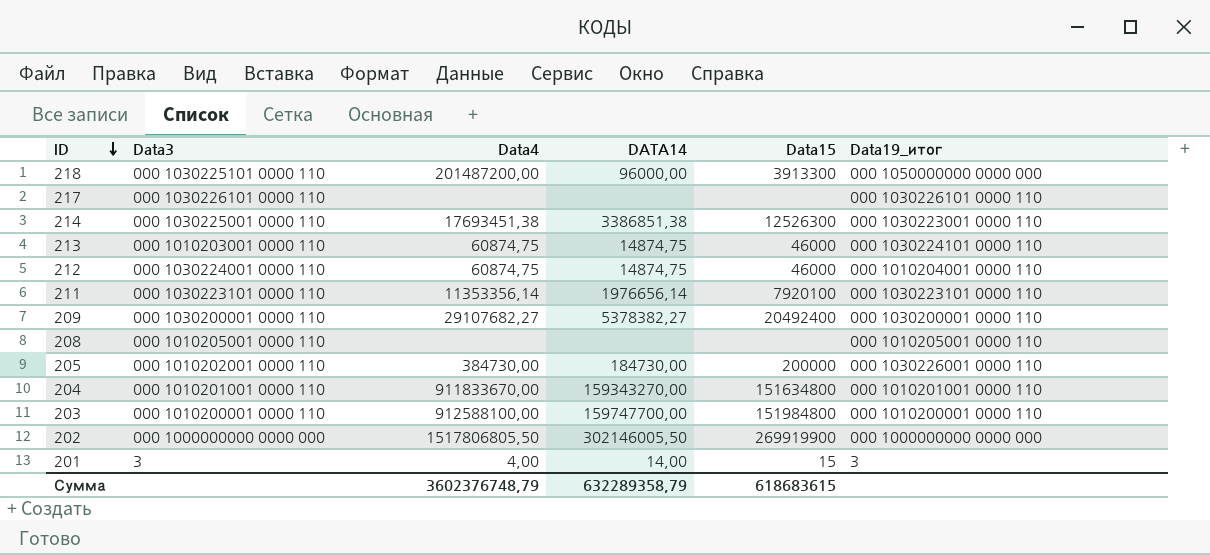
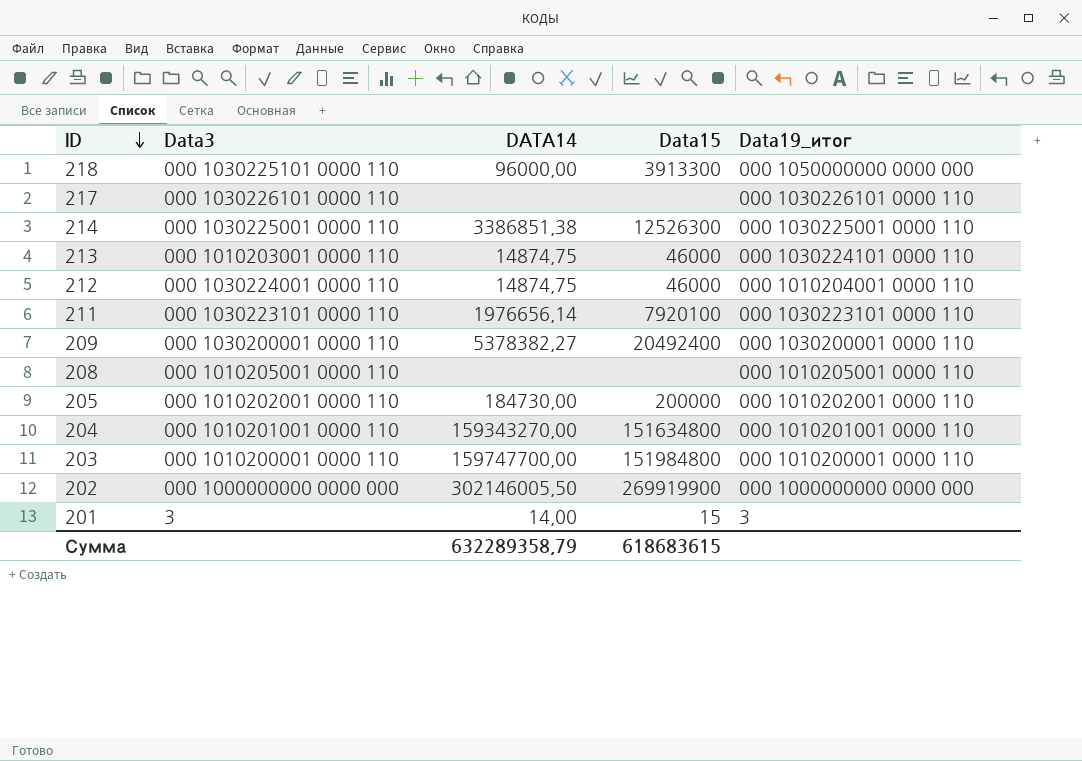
column Data4 | position: 3 -> none
214 | Data19_итог: 000 1030223001 0000 110 -> 000 1030225001 0000 110
205 | Data19_итог: 000 1030226001 0000 110 -> 000 1010202001 0000 110

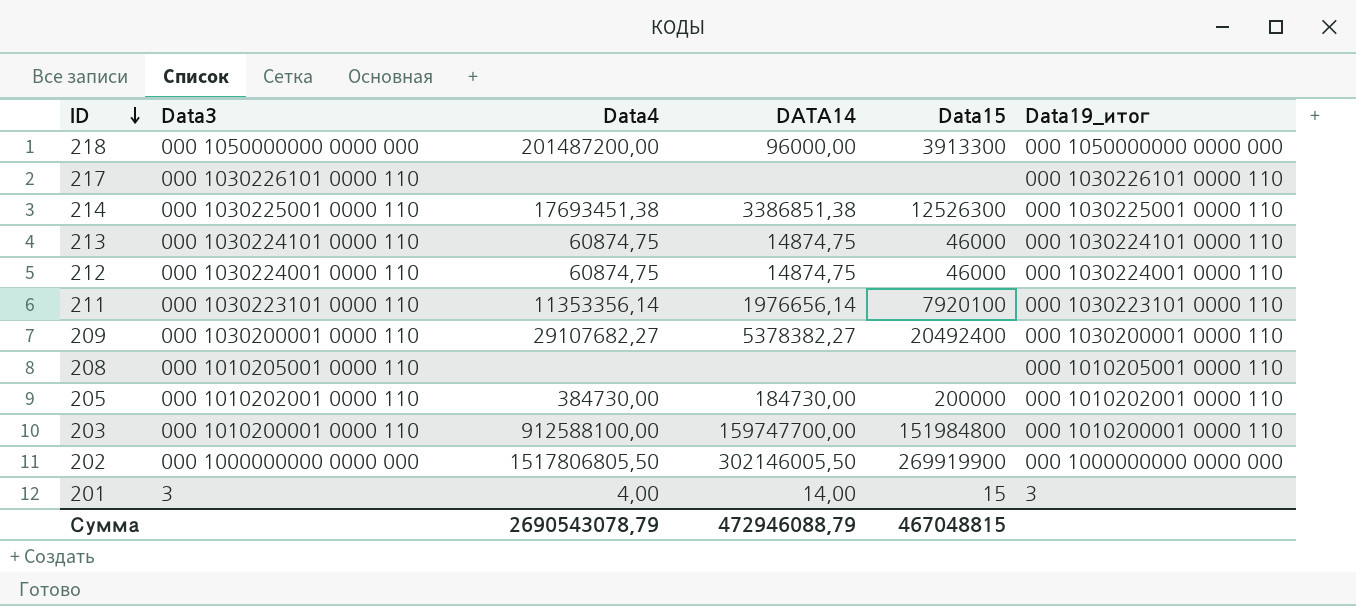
column Data4 | position: none -> 3
row 204: 000 1010201001 0000 110 | 159343270,00 | 151634800 | 000 1010201001 0000 110 -> none
218 | Data3: 000 1030225101 0000 110 -> 000 1050000000 0000 000
213 | Data3: 000 1010203001 0000 110 -> 000 1030224101 0000 110
212 | Data19_итог: 000 1010204001 0000 110 -> 000 1030224001 0000 110
Сумма | DATA14: 632289358,79 -> 472946088,79
Сумма | Data15: 618683615 -> 467048815

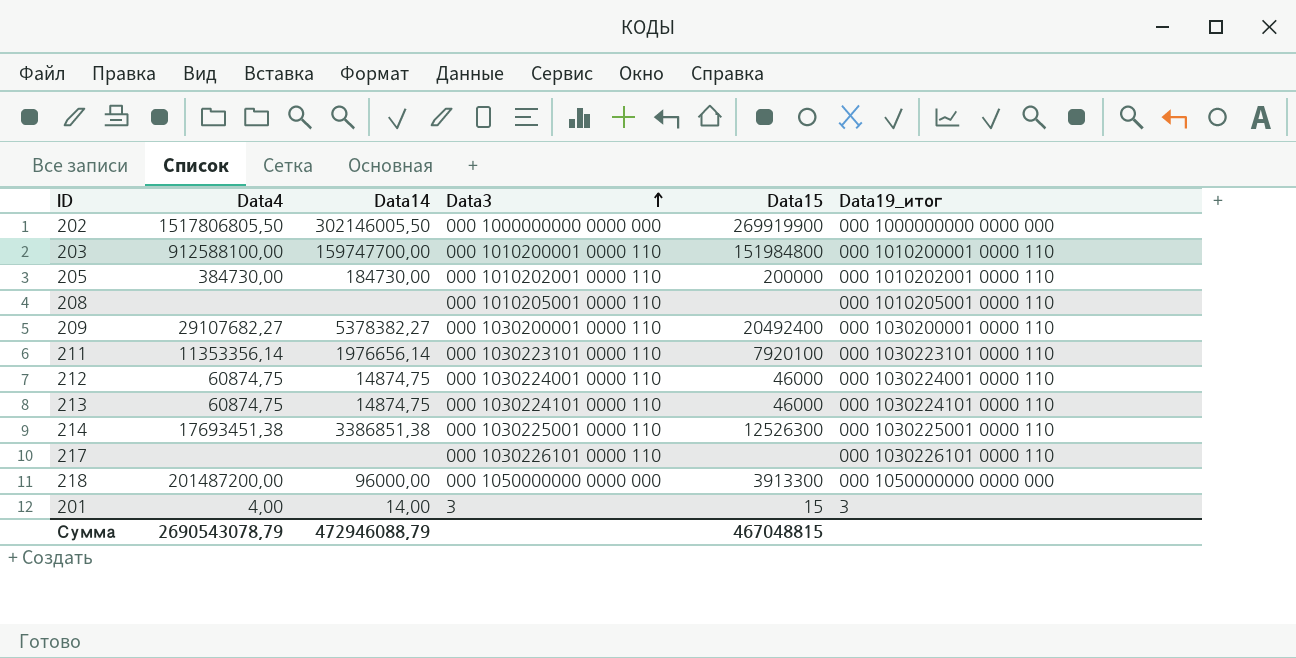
row order: ID descending -> Data3 ascending
column name: DATA14 -> Data14
column Data3 | position: 2 -> 4

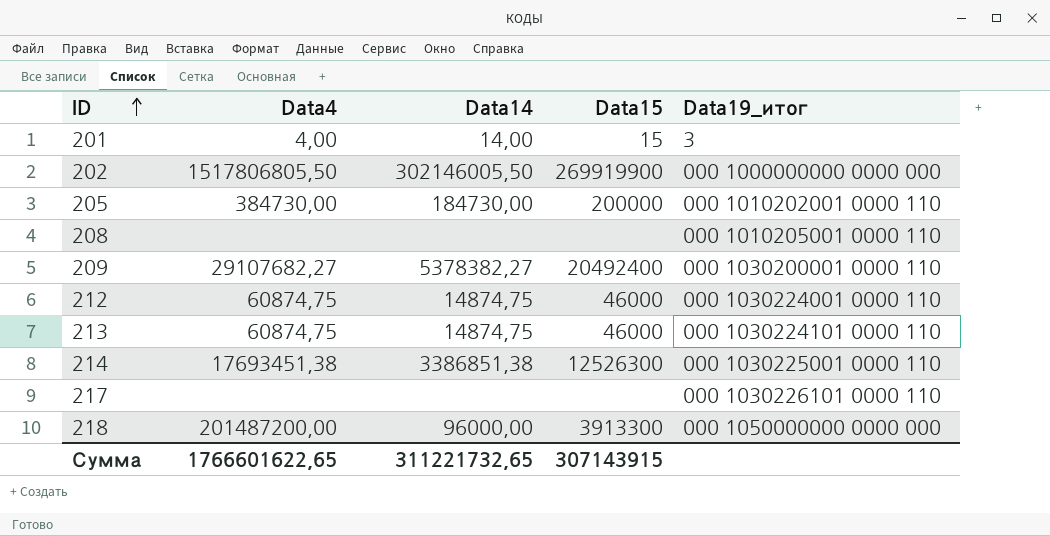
row order: Data3 ascending -> ID ascending
column Data3 | position: 4 -> none
row 203: 912588100,00 | 159747700,00 | 000 1010200001 0000 110 | 151984800 | 000 1010200001 0000 110 -> none
row 211: 11353356,14 | 1976656,14 | 000 1030223101 0000 110 | 7920100 | 000 1030223101 0000 110 -> none
Сумма | Data4: 2690543078,79 -> 1766601622,65
Сумма | Data14: 472946088,79 -> 311221732,65
Сумма | Data15: 467048815 -> 307143915

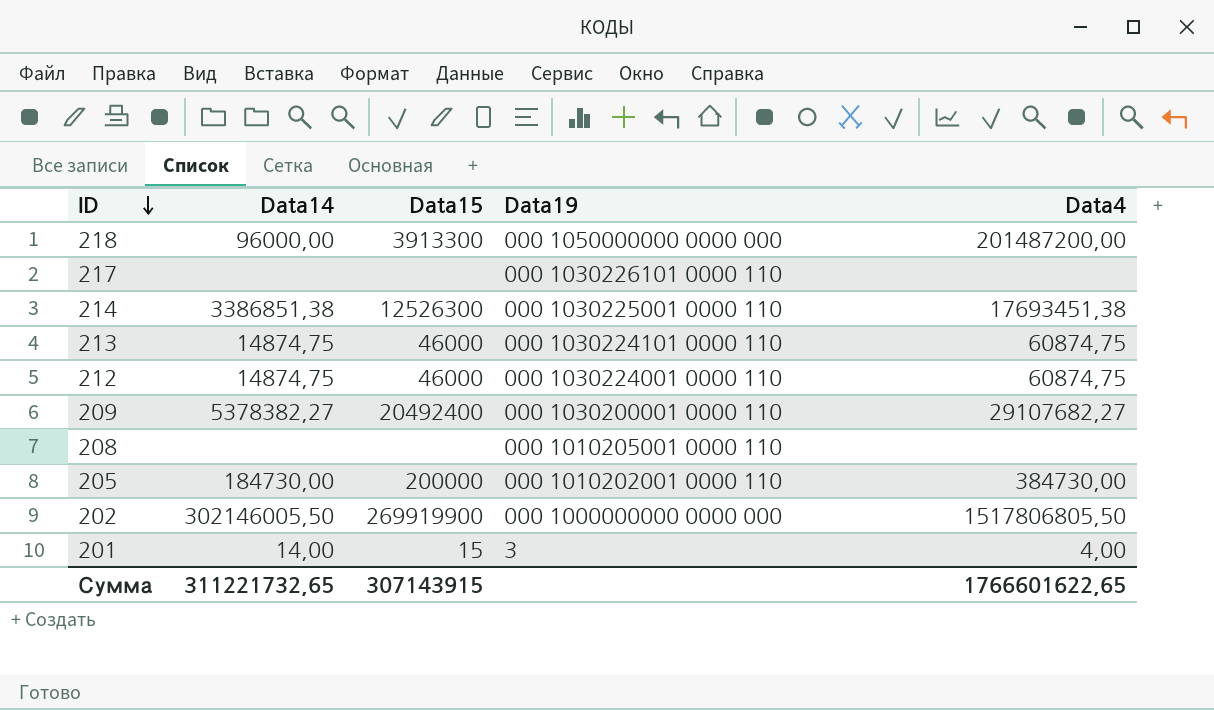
row order: ID ascending -> ID descending
column name: Data19_итог -> Data19
column Data4 | position: 2 -> 5

